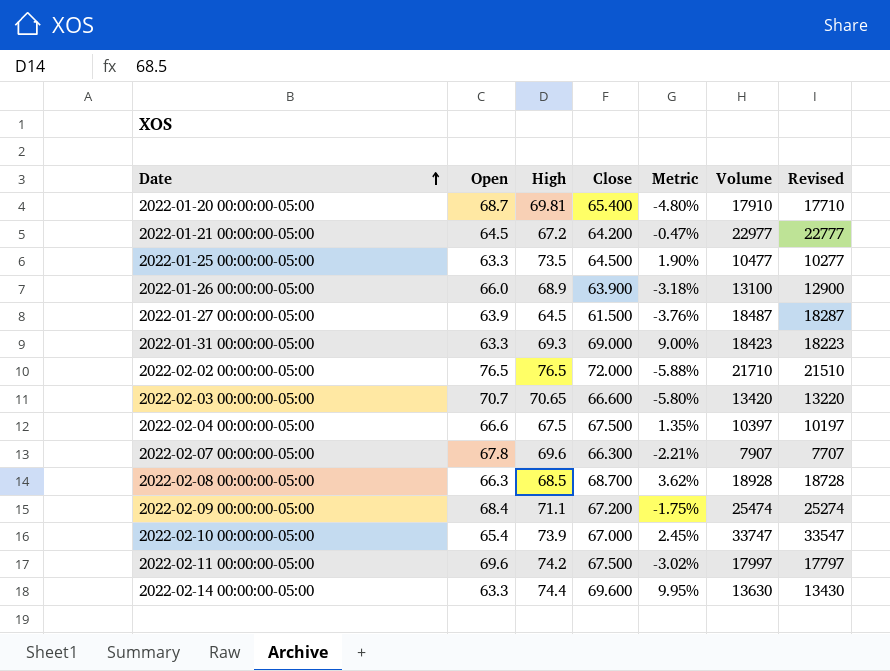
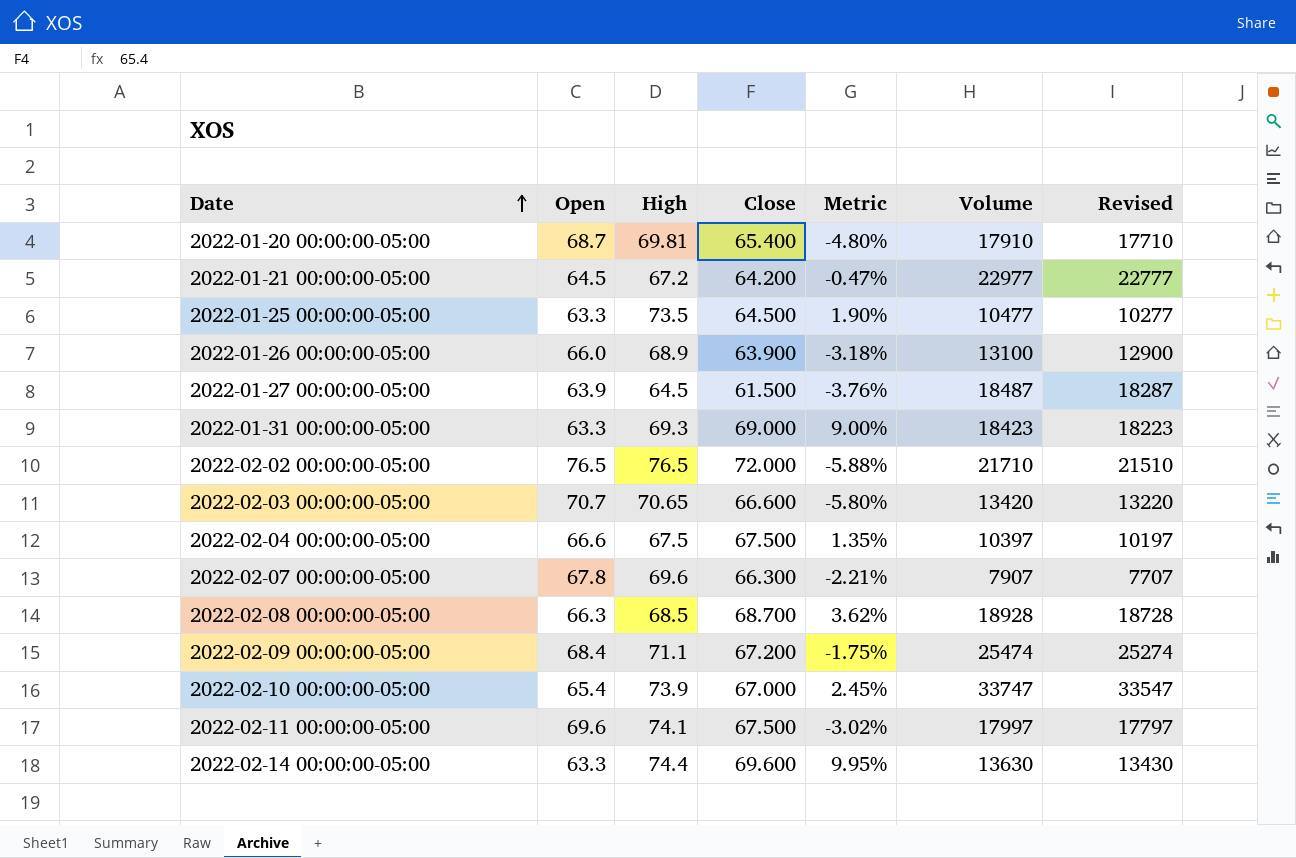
2022-02-11 00:00:00-05:00 | High: 74.2 -> 74.1

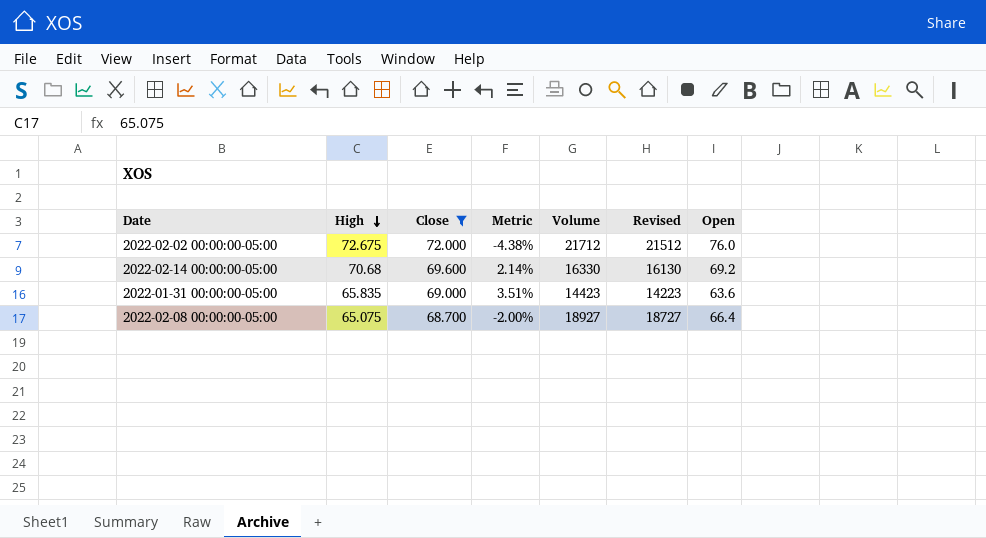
filter: none -> Close >= 68.700
row order: Date ascending -> High descending
column Metric | formula: ([Close] - [Open]) / [Open] -> ([High] - [Open]) / [Open]
column Open | position: 2 -> 7
2022-02-02 00:00:00-05:00 | High: 76.5 -> 72.675
2022-02-02 00:00:00-05:00 | Volume: 21710 -> 21712
2022-02-02 00:00:00-05:00 | Revised: 21510 -> 21512
2022-02-02 00:00:00-05:00 | Open: 76.5 -> 76.0
2022-02-14 00:00:00-05:00 | High: 74.4 -> 70.68
2022-02-14 00:00:00-05:00 | Volume: 13630 -> 16330
2022-02-14 00:00:00-05:00 | Revised: 13430 -> 16130
2022-02-14 00:00:00-05:00 | Open: 63.3 -> 69.2
2022-01-31 00:00:00-05:00 | High: 69.3 -> 65.835
2022-01-31 00:00:00-05:00 | Volume: 18423 -> 14423
2022-01-31 00:00:00-05:00 | Revised: 18223 -> 14223
2022-01-31 00:00:00-05:00 | Open: 63.3 -> 63.6
2022-02-08 00:00:00-05:00 | High: 68.5 -> 65.075
2022-02-08 00:00:00-05:00 | Volume: 18928 -> 18927
2022-02-08 00:00:00-05:00 | Revised: 18728 -> 18727
2022-02-08 00:00:00-05:00 | Open: 66.3 -> 66.4

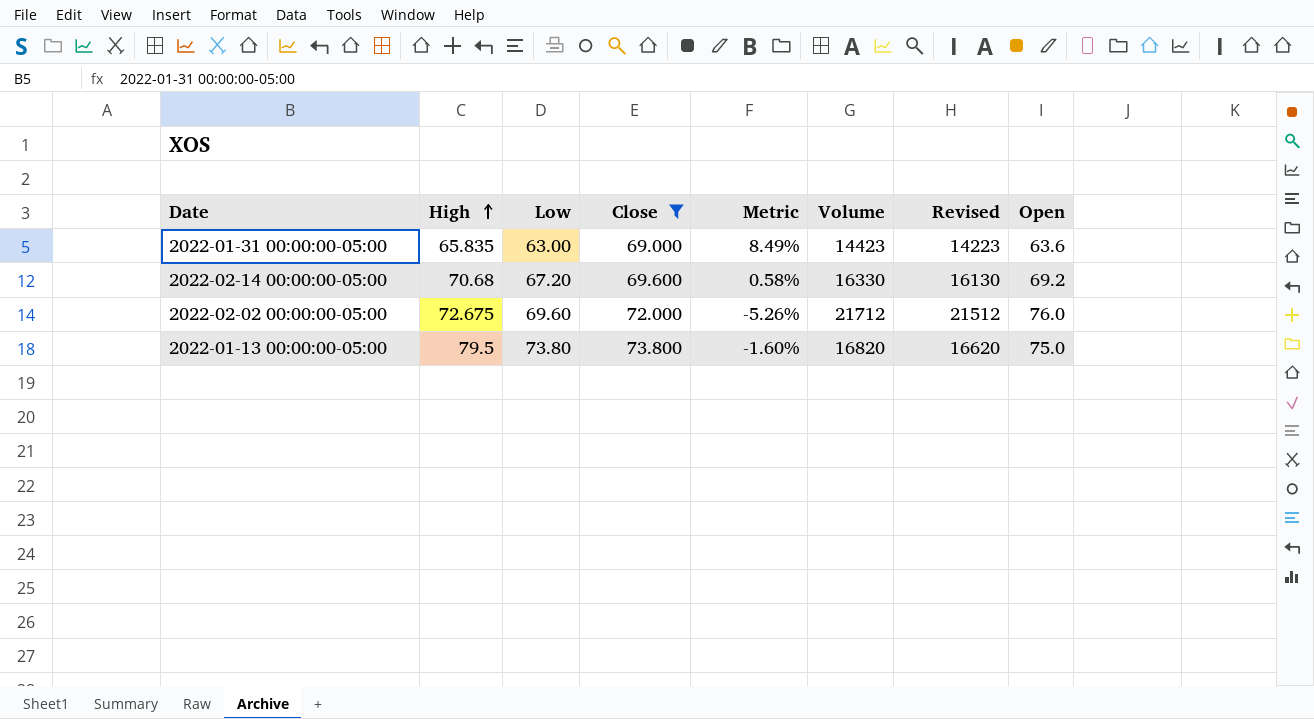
row order: High descending -> High ascending
column Low | position: none -> 3
column Metric | formula: ([High] - [Open]) / [Open] -> ([Close] - [Open]) / [Open]
row 2022-02-08 00:00:00-05:00: 65.075 | 68.700 | -2.00% | 18927 | 18727 | 66.4 -> none
row 2022-01-13 00:00:00-05:00: none -> 79.5 | 73.80 | 73.800 | -1.60% | 16820 | 16620 | 75.0

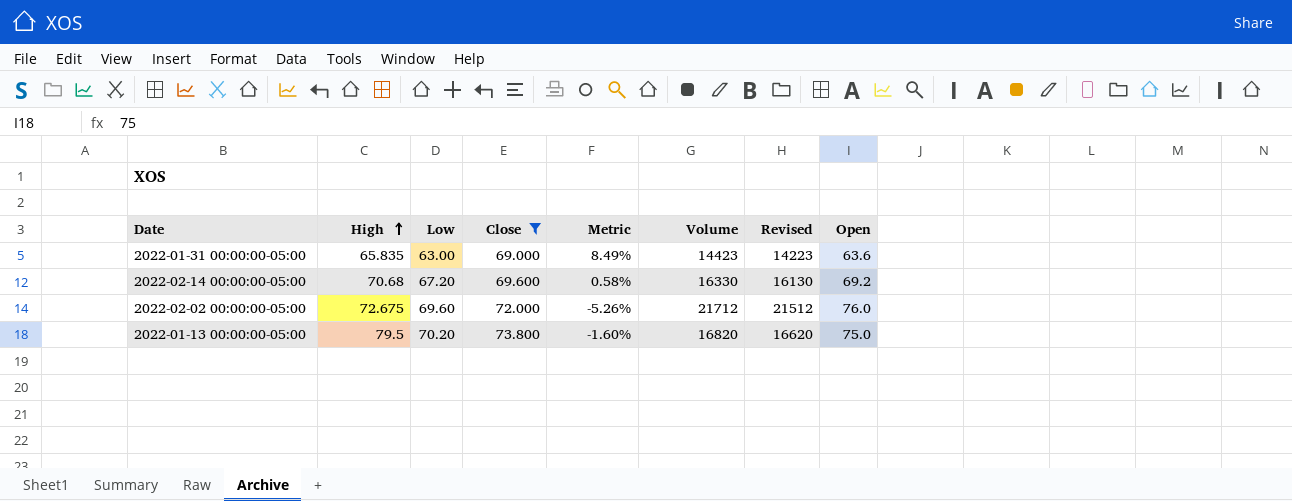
2022-01-13 00:00:00-05:00 | Low: 73.80 -> 70.20

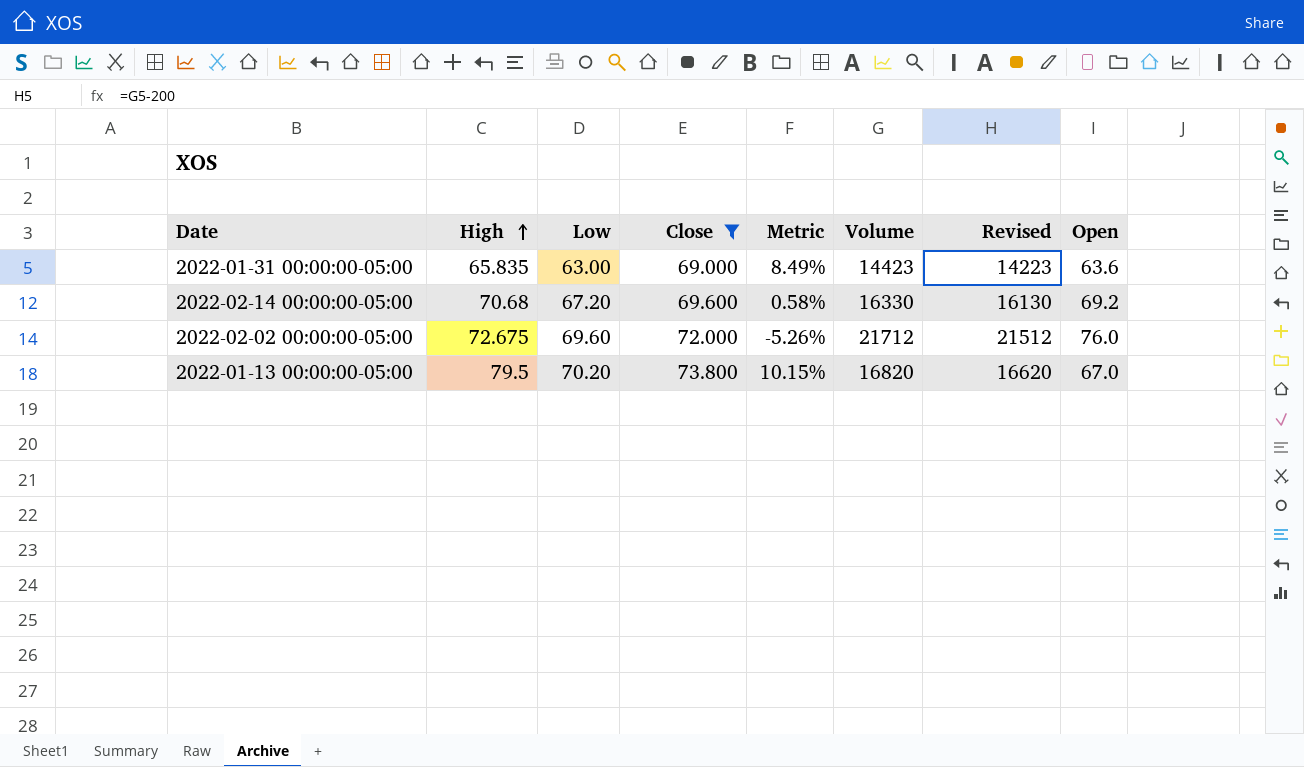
2022-01-13 00:00:00-05:00 | Metric: -1.60% -> 10.15%
2022-01-13 00:00:00-05:00 | Open: 75.0 -> 67.0

